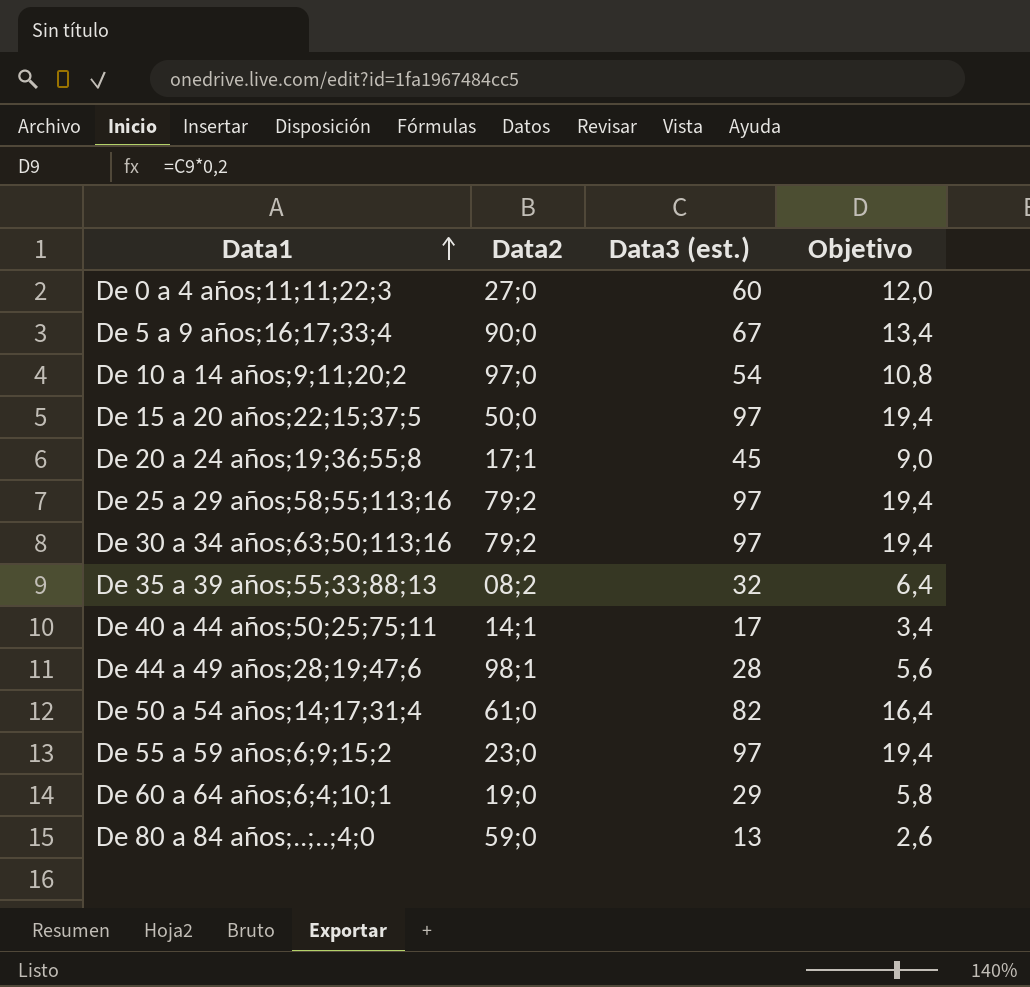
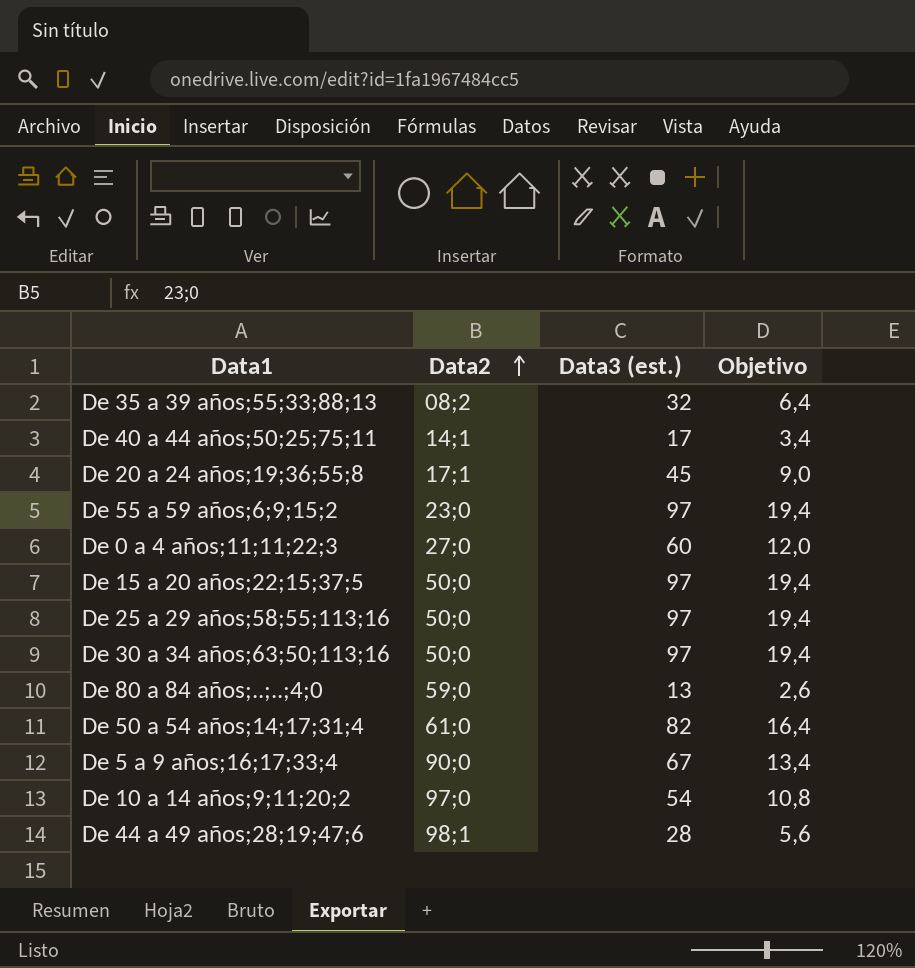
row order: Data1 ascending -> Data2 ascending
row De 60 a 64 años;6;4;10;1: 19;0 | 29 | 5,8 -> none
De 25 a 29 años;58;55;113;16 | Data2: 79;2 -> 50;0
De 30 a 34 años;63;50;113;16 | Data2: 79;2 -> 50;0

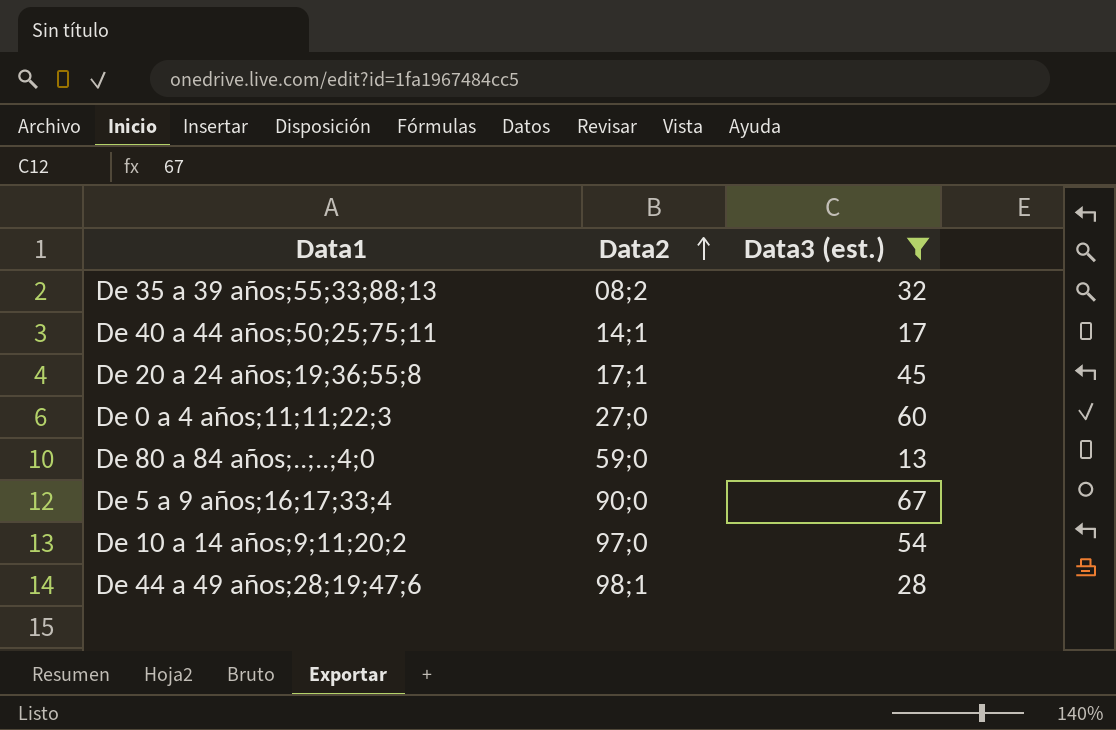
filter: none -> Data3 (est.) <= 67
column Objetivo | formula: [Data3 (est.)] * 0,2 -> none

